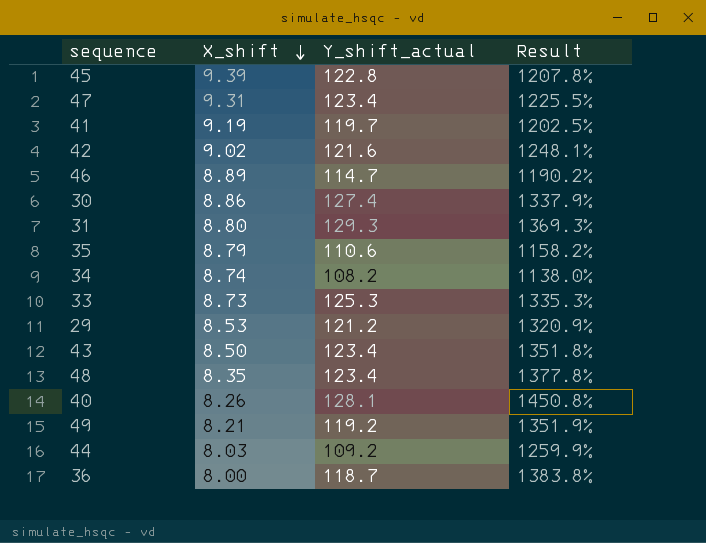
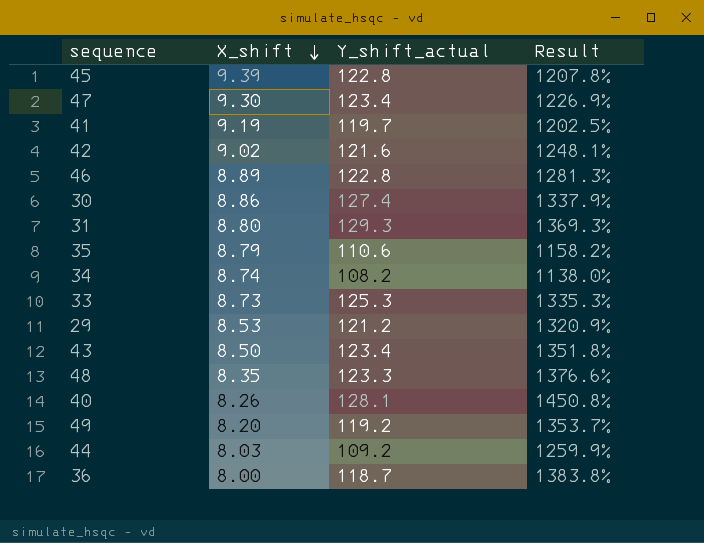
47 | X_shift: 9.31 -> 9.30
47 | Result: 1225.5% -> 1226.9%
46 | Y_shift_actual: 114.7 -> 122.8
46 | Result: 1190.2% -> 1281.3%
48 | Y_shift_actual: 123.4 -> 123.3
48 | Result: 1377.8% -> 1376.6%
49 | X_shift: 8.21 -> 8.20
49 | Result: 1351.9% -> 1353.7%

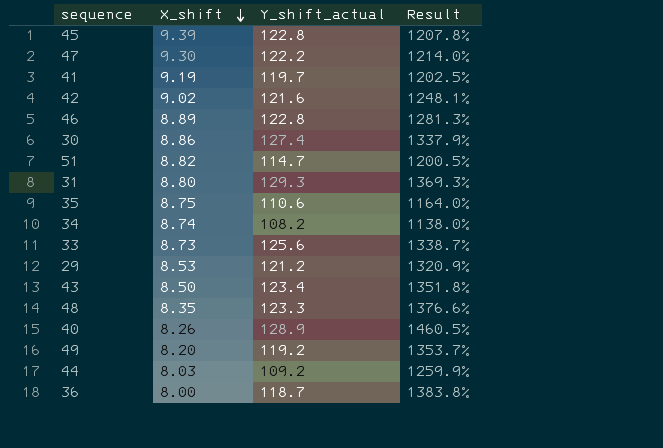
47 | Y_shift_actual: 123.4 -> 122.2
47 | Result: 1226.9% -> 1214.0%
row 51: none -> 8.82 | 114.7 | 1200.5%
35 | X_shift: 8.79 -> 8.75
35 | Result: 1158.2% -> 1164.0%
33 | Y_shift_actual: 125.3 -> 125.6
33 | Result: 1335.3% -> 1338.7%
40 | Y_shift_actual: 128.1 -> 128.9
40 | Result: 1450.8% -> 1460.5%

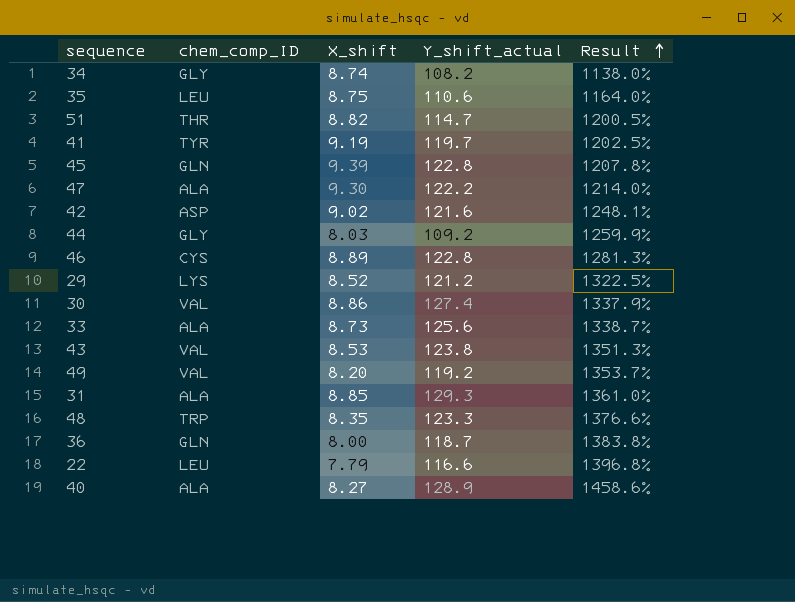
row order: X_shift descending -> Result ascending
column chem_comp_ID | position: none -> 2
29 | X_shift: 8.53 -> 8.52
29 | Result: 1320.9% -> 1322.5%
43 | X_shift: 8.50 -> 8.53
43 | Y_shift_actual: 123.4 -> 123.8
43 | Result: 1351.8% -> 1351.3%
31 | X_shift: 8.80 -> 8.85
31 | Result: 1369.3% -> 1361.0%
row 22: none -> LEU | 7.79 | 116.6 | 1396.8%
40 | X_shift: 8.26 -> 8.27
40 | Result: 1460.5% -> 1458.6%

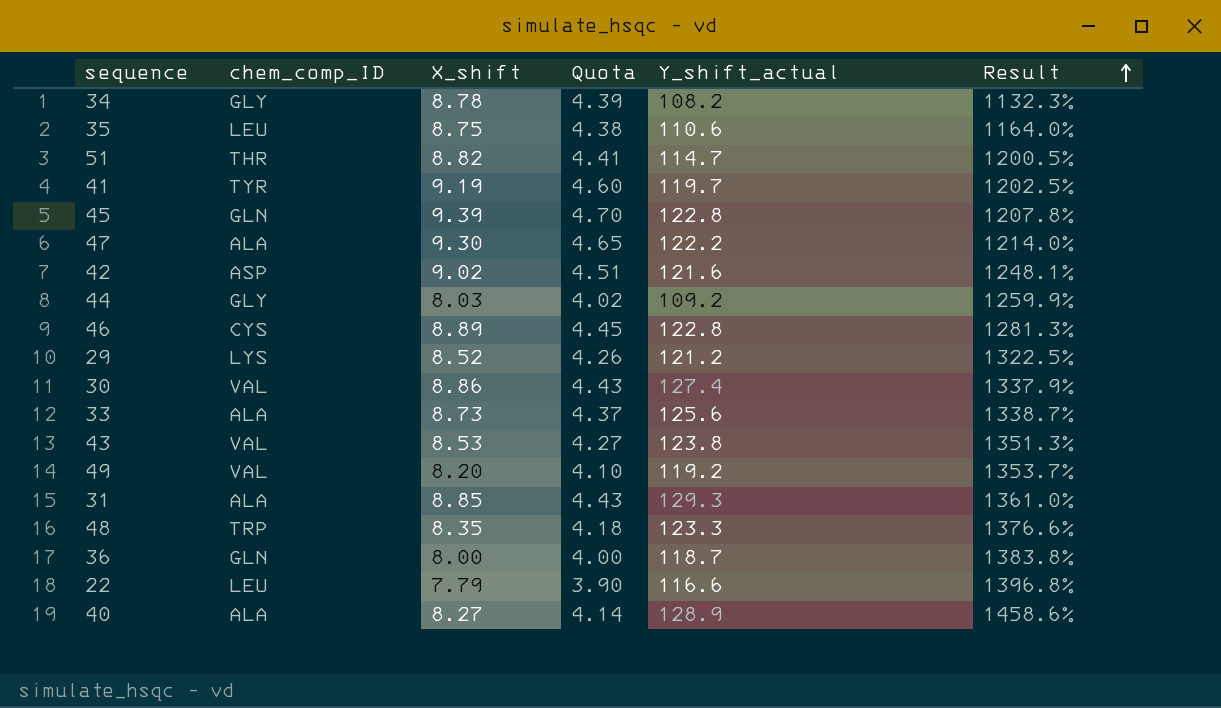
column Quota | formula: none -> [X_shift] * 0.5
34 | X_shift: 8.74 -> 8.78
34 | Result: 1138.0% -> 1132.3%

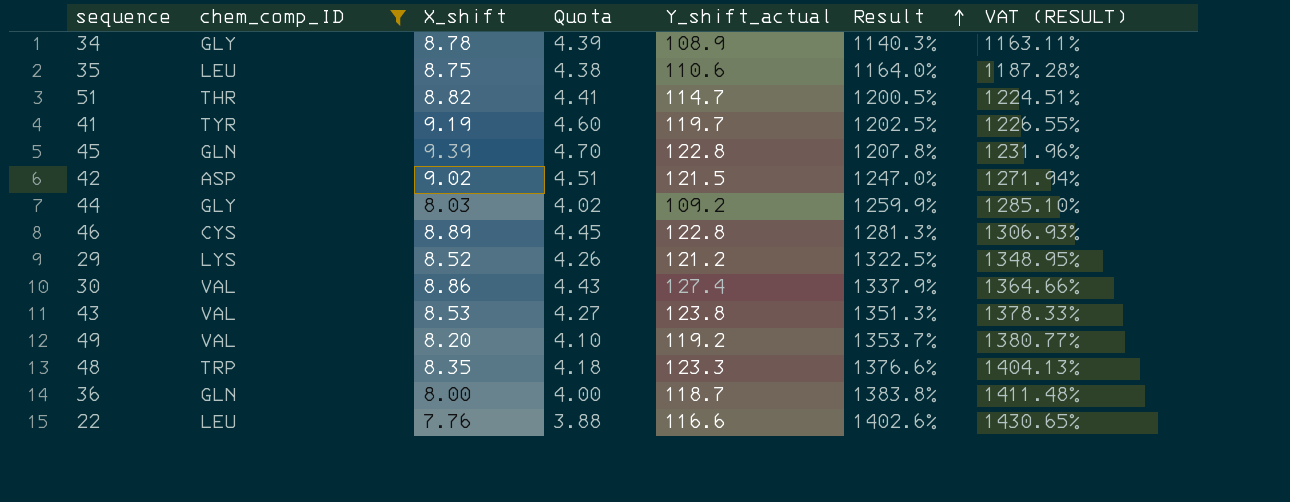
filter: none -> chem_comp_ID != ALA
column VAT (RESULT) | formula: none -> [Result] * 1.02
34 | Y_shift_actual: 108.2 -> 108.9
34 | Result: 1132.3% -> 1140.3%
42 | Y_shift_actual: 121.6 -> 121.5
42 | Result: 1248.1% -> 1247.0%
22 | X_shift: 7.79 -> 7.76
22 | Quota: 3.90 -> 3.88
22 | Result: 1396.8% -> 1402.6%

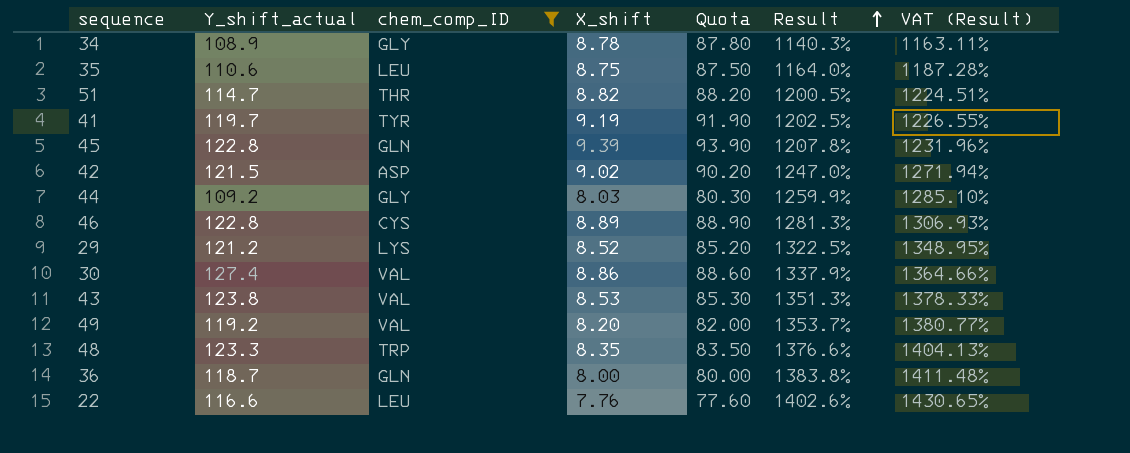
column Y_shift_actual | position: 5 -> 2
column Quota | formula: [X_shift] * 0.5 -> [X_shift] * 10
column name: VAT (RESULT) -> VAT (Result)

